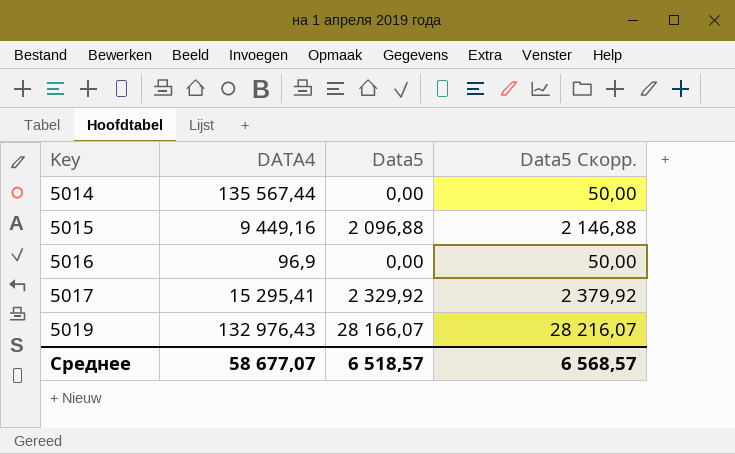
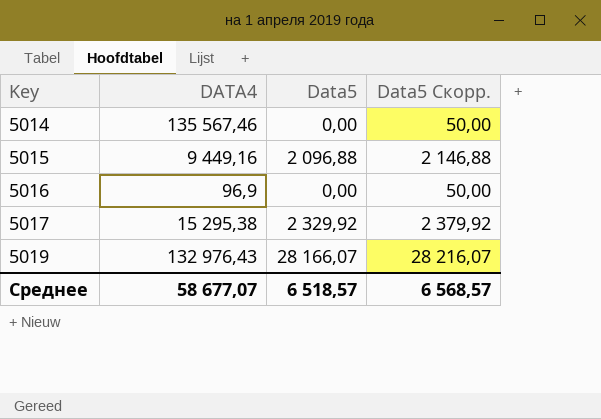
5014 | DATA4: 135 567,44 -> 135 567,46
5017 | DATA4: 15 295,41 -> 15 295,38

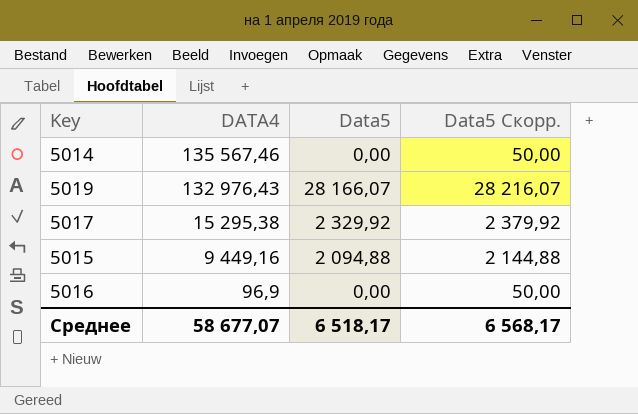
row order: Key ascending -> DATA4 descending
5015 | Data5: 2 096,88 -> 2 094,88
5015 | Data5 Скорр.: 2 146,88 -> 2 144,88
Среднее | Data5: 6 518,57 -> 6 518,17
Среднее | Data5 Скорр.: 6 568,57 -> 6 568,17

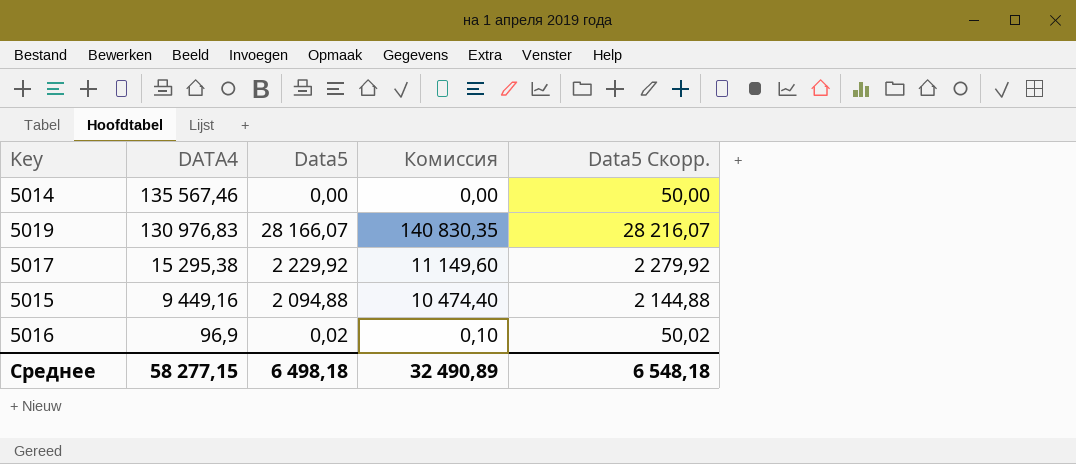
column Комиссия | formula: none -> [Data5] * 5
5019 | DATA4: 132 976,43 -> 130 976,83
5017 | Data5: 2 329,92 -> 2 229,92
5017 | Data5 Скорр.: 2 379,92 -> 2 279,92
5016 | Data5: 0,00 -> 0,02
5016 | Data5 Скорр.: 50,00 -> 50,02
Среднее | DATA4: 58 677,07 -> 58 277,15
Среднее | Data5: 6 518,17 -> 6 498,18
Среднее | Data5 Скорр.: 6 568,17 -> 6 548,18

